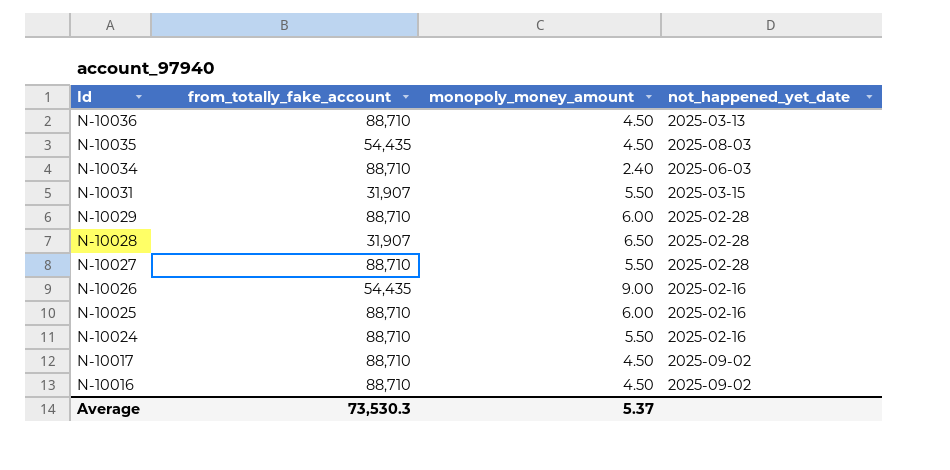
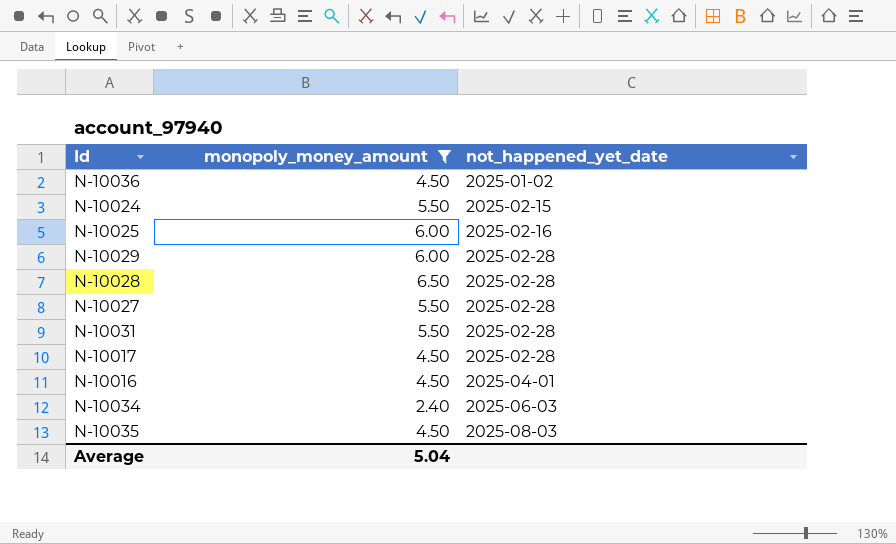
filter: none -> monopoly_money_amount != 9.00
row order: Id descending -> not_happened_yet_date ascending
column from_totally_fake_account | position: 2 -> none
N-10036 | not_happened_yet_date: 2025-03-13 -> 2025-01-02
N-10024 | not_happened_yet_date: 2025-02-16 -> 2025-02-15
N-10031 | not_happened_yet_date: 2025-03-15 -> 2025-02-28
N-10017 | not_happened_yet_date: 2025-09-02 -> 2025-02-28
N-10016 | not_happened_yet_date: 2025-09-02 -> 2025-04-01
Average | monopoly_money_amount: 5.37 -> 5.04

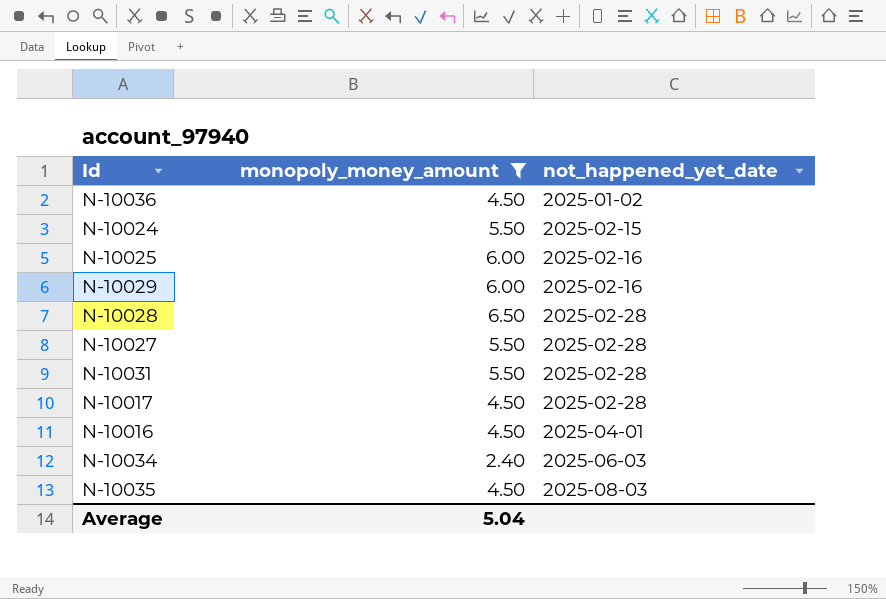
N-10029 | not_happened_yet_date: 2025-02-28 -> 2025-02-16

